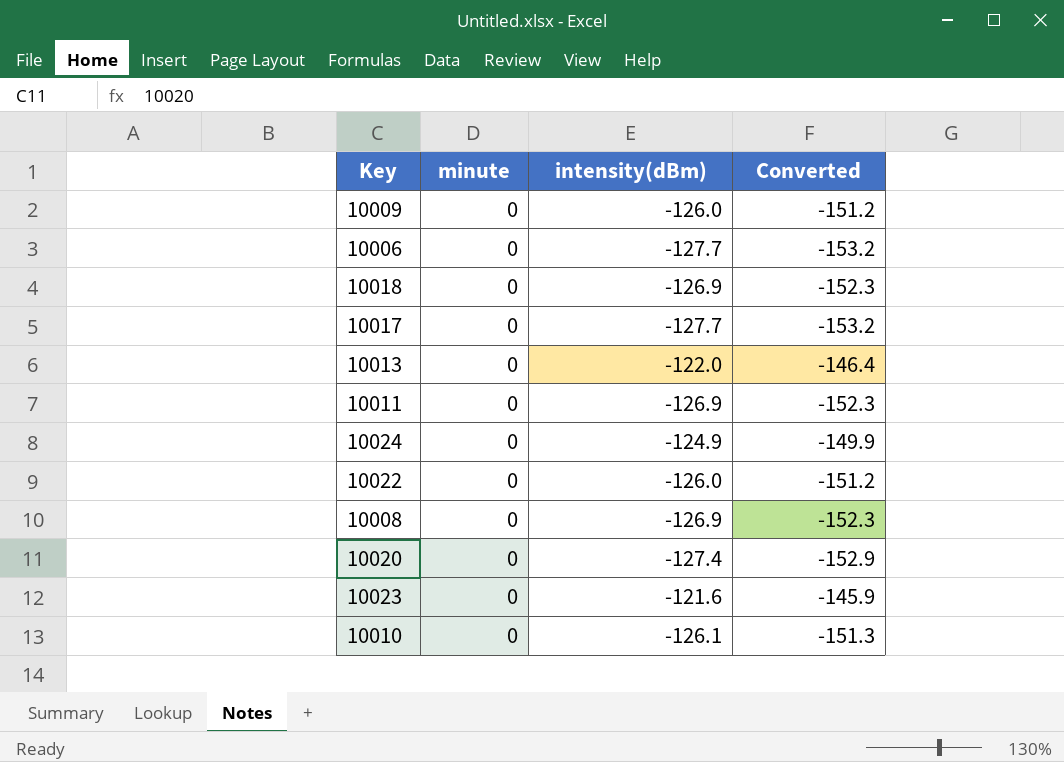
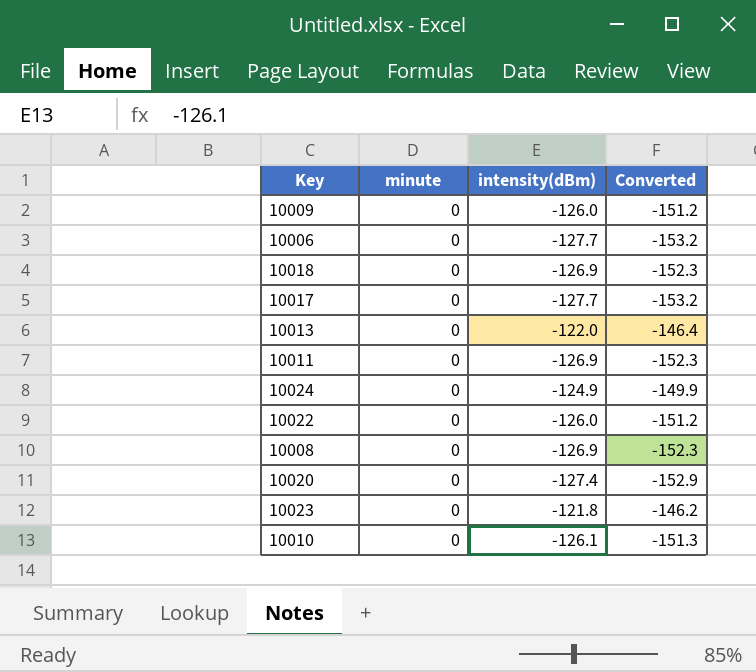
10023 | intensity(dBm): -121.6 -> -121.8
10023 | Converted: -145.9 -> -146.2

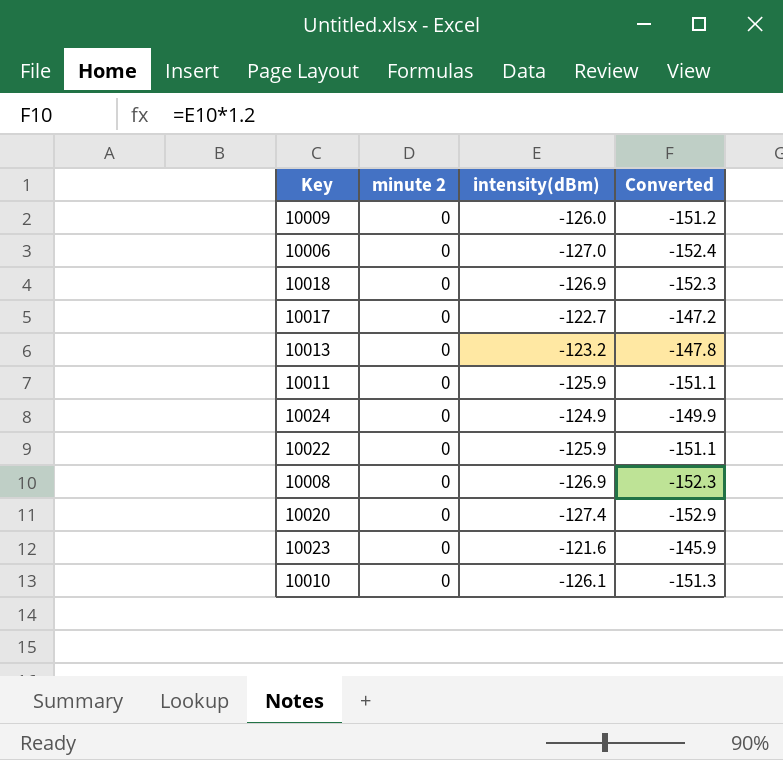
column name: minute -> minute 2
10006 | intensity(dBm): -127.7 -> -127.0
10006 | Converted: -153.2 -> -152.4
10017 | intensity(dBm): -127.7 -> -122.7
10017 | Converted: -153.2 -> -147.2
10013 | intensity(dBm): -122.0 -> -123.2
10013 | Converted: -146.4 -> -147.8
10011 | intensity(dBm): -126.9 -> -125.9
10011 | Converted: -152.3 -> -151.1
10022 | intensity(dBm): -126.0 -> -125.9
10022 | Converted: -151.2 -> -151.1
10023 | intensity(dBm): -121.8 -> -121.6
10023 | Converted: -146.2 -> -145.9

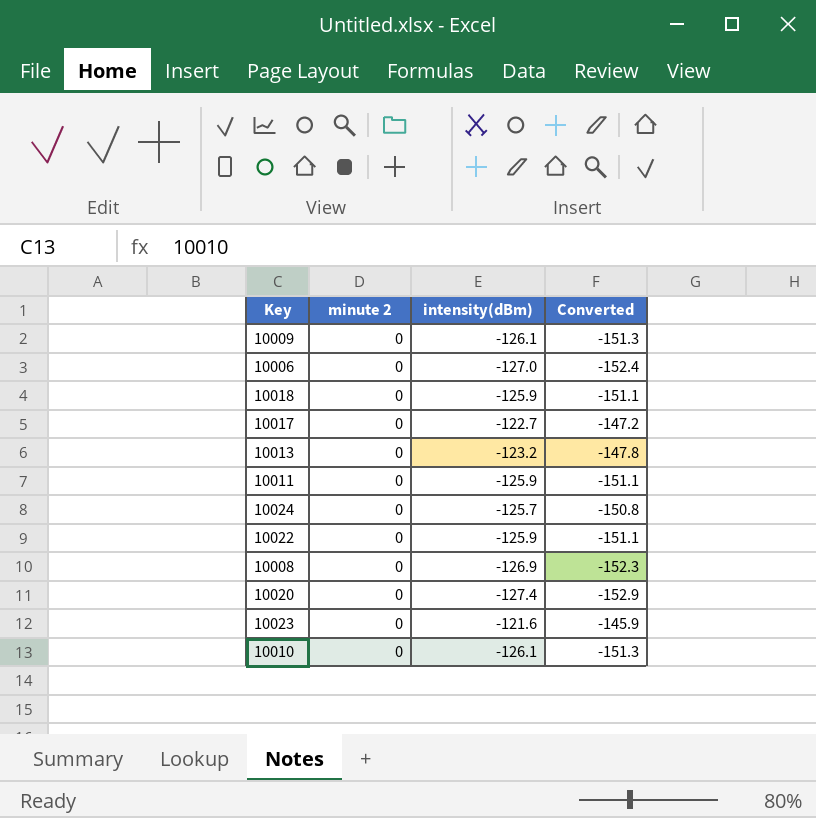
10009 | intensity(dBm): -126.0 -> -126.1
10009 | Converted: -151.2 -> -151.3
10018 | intensity(dBm): -126.9 -> -125.9
10018 | Converted: -152.3 -> -151.1
10024 | intensity(dBm): -124.9 -> -125.7
10024 | Converted: -149.9 -> -150.8

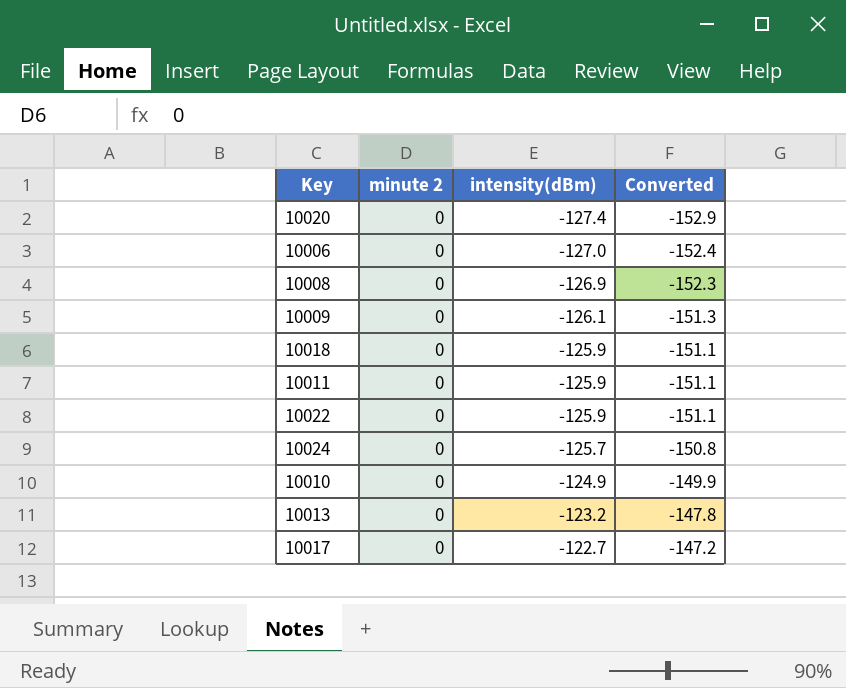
row order: none -> intensity(dBm) ascending
row 10023: 0 | -121.6 | -145.9 -> none
10010 | intensity(dBm): -126.1 -> -124.9
10010 | Converted: -151.3 -> -149.9

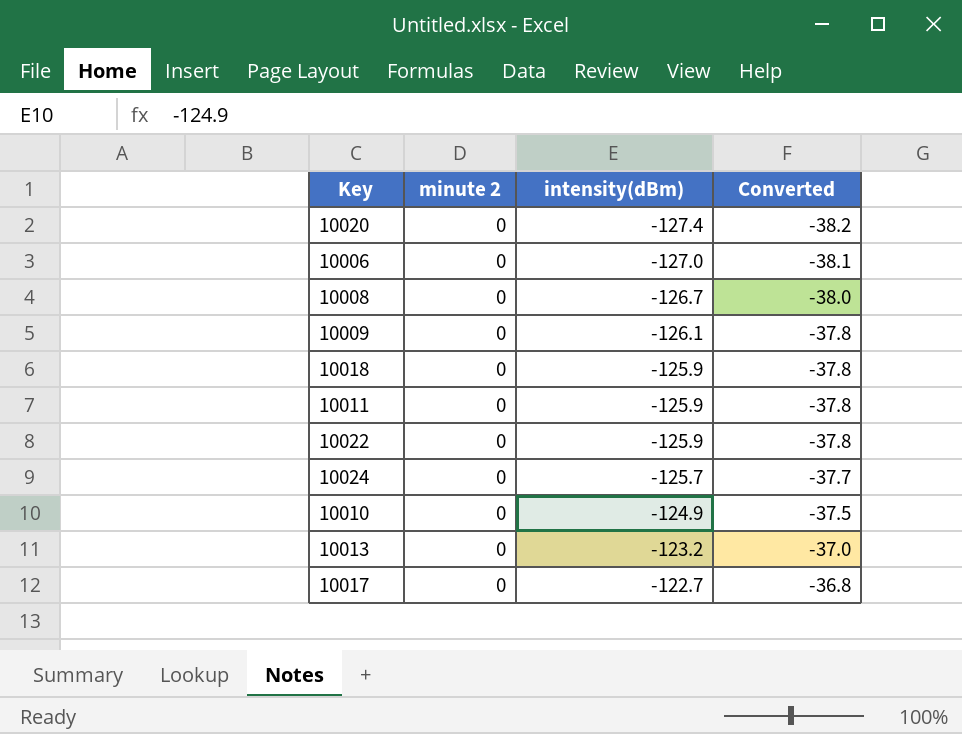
column Converted | formula: [intensity(dBm)] * 1.2 -> [intensity(dBm)] * 0.3
10008 | intensity(dBm): -126.9 -> -126.7

